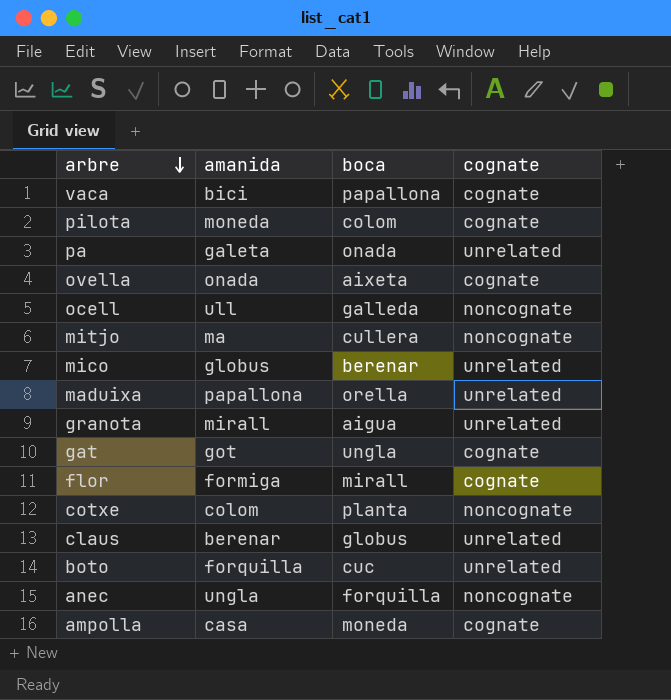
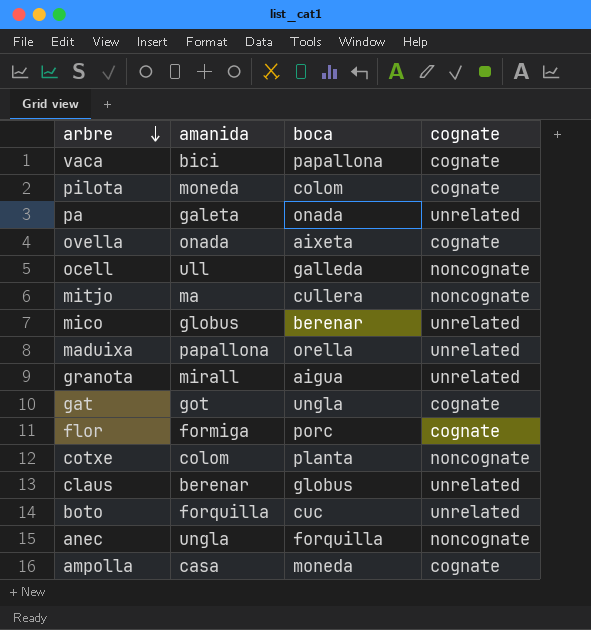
flor | boca: mirall -> porc

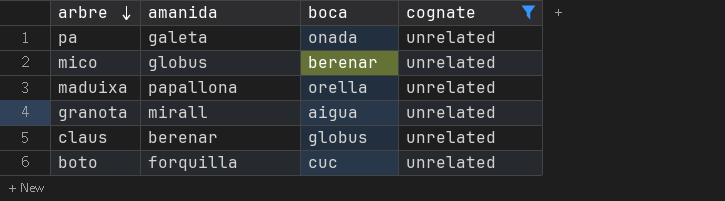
filter: none -> cognate = unrelated

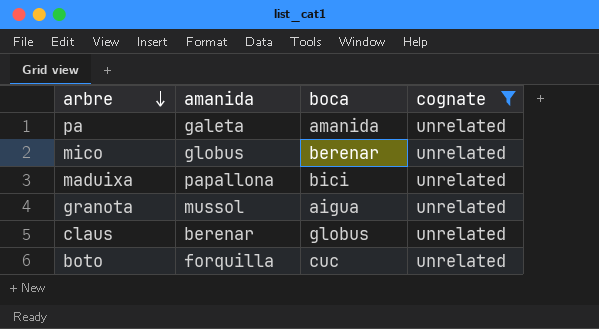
pa | boca: onada -> amanida
maduixa | boca: orella -> bici
granota | amanida: mirall -> mussol

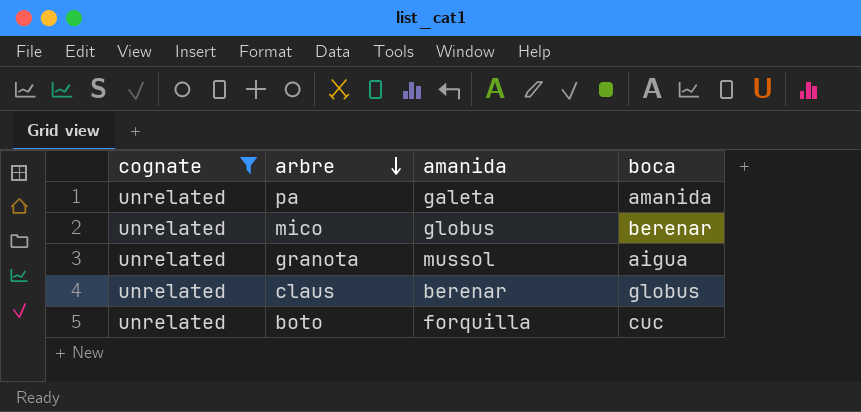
column cognate | position: 4 -> 1
row maduixa: papallona | bici | unrelated -> none

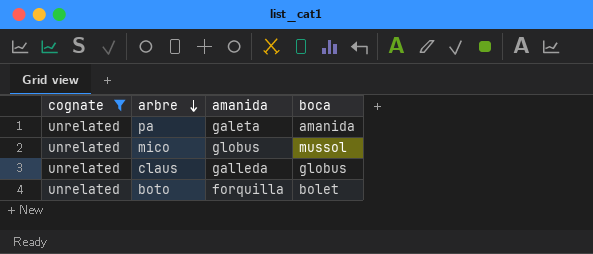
row granota: unrelated | mussol | aigua -> none
mico | boca: berenar -> mussol
claus | amanida: berenar -> galleda
boto | boca: cuc -> bolet

